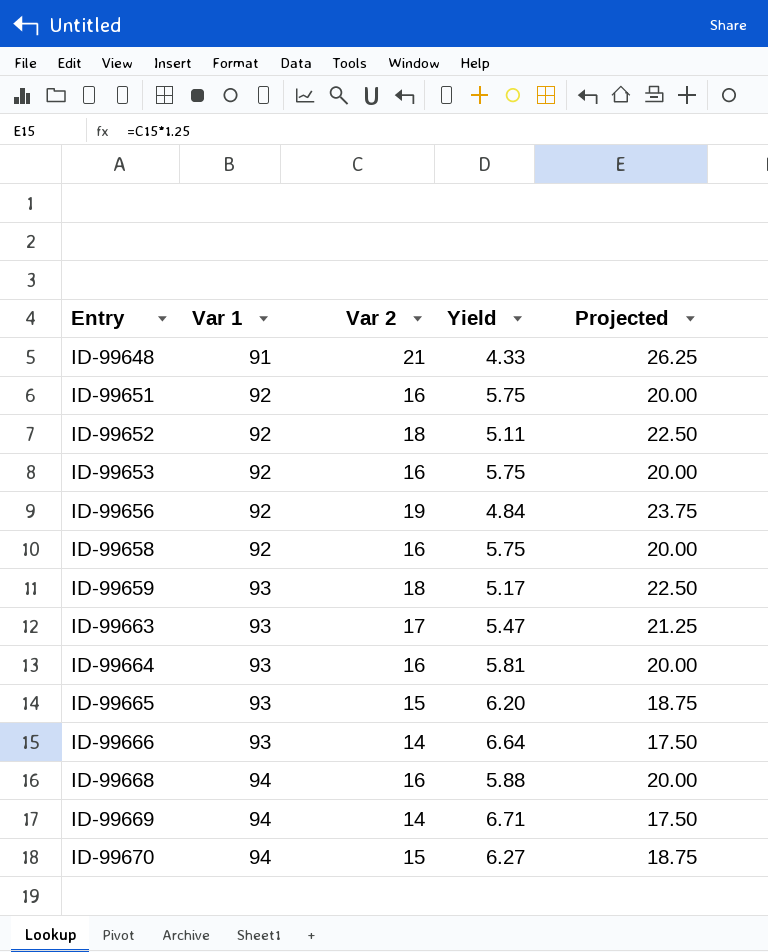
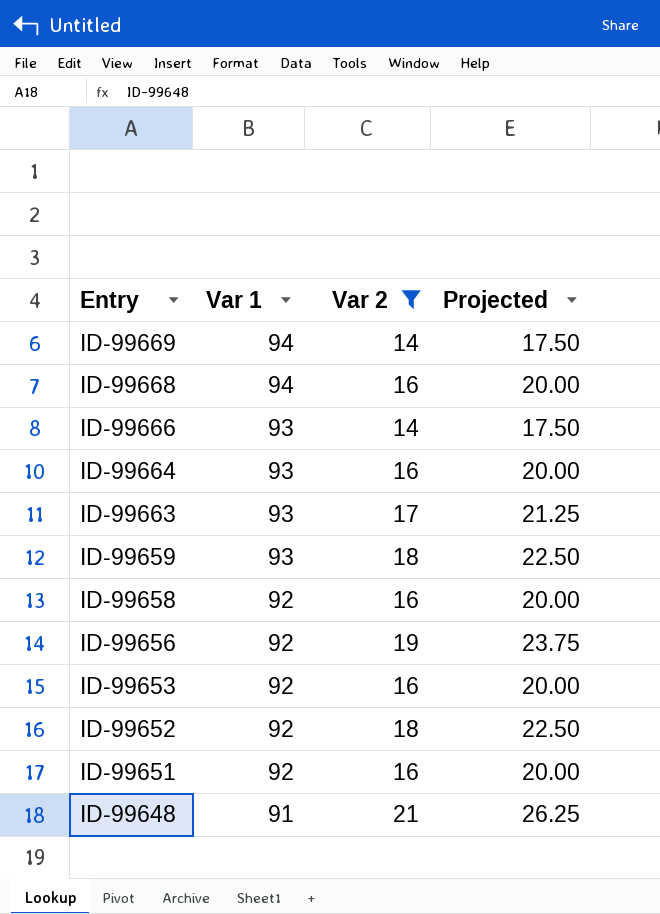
filter: none -> Var 2 != 15
row order: Entry ascending -> Entry descending
column Yield | formula: [Var 1] / [Var 2] -> none

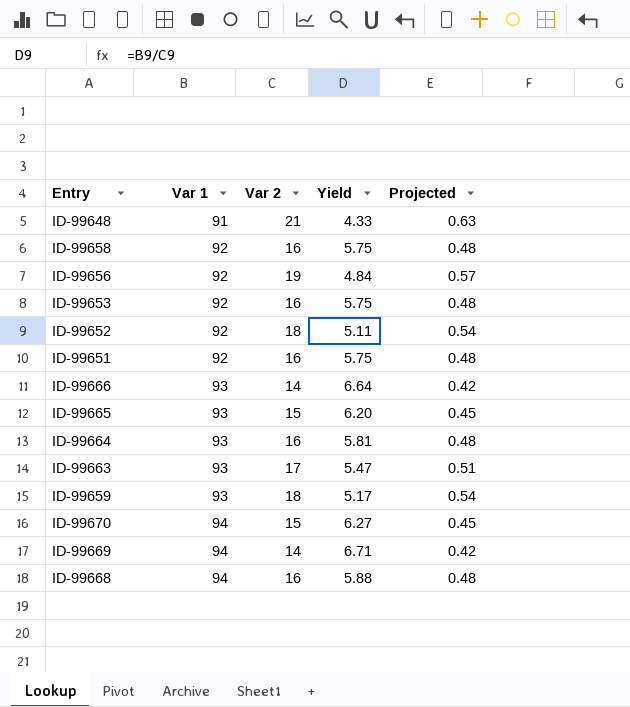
filter: Var 2 != 15 -> none
row order: Entry descending -> Var 1 ascending
column Yield | formula: none -> [Var 1] / [Var 2]
column Projected | formula: [Var 2] * 1.25 -> [Var 2] * 0.03

